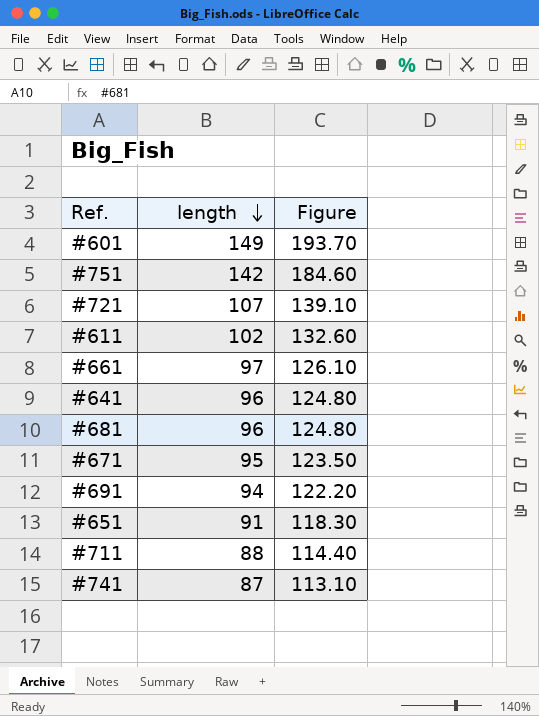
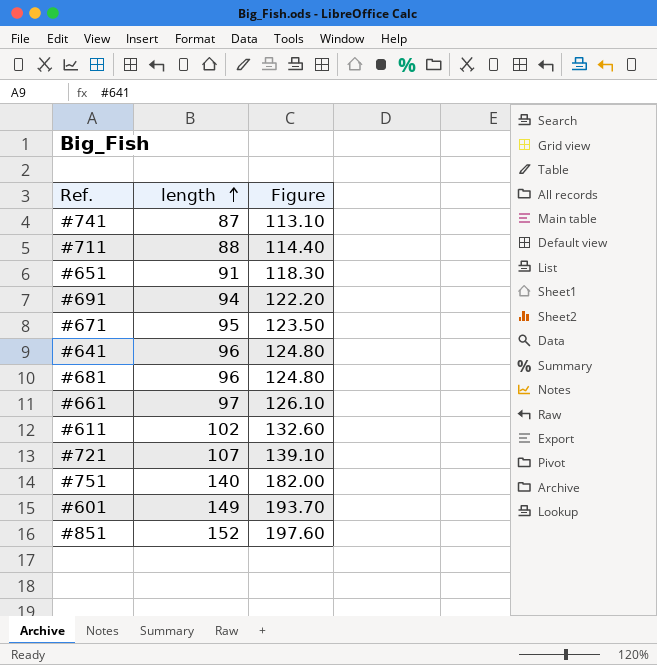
row order: length descending -> length ascending
#751 | length: 142 -> 140
#751 | Figure: 184.60 -> 182.00
row #851: none -> 152 | 197.60

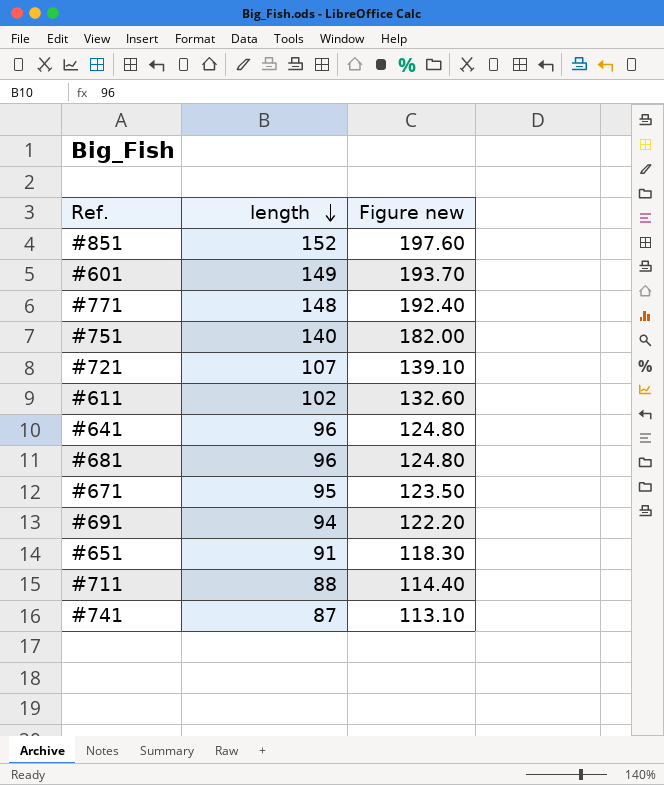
row order: length ascending -> length descending
column name: Figure -> Figure new
row #661: 97 | 126.10 -> none
row #771: none -> 148 | 192.40

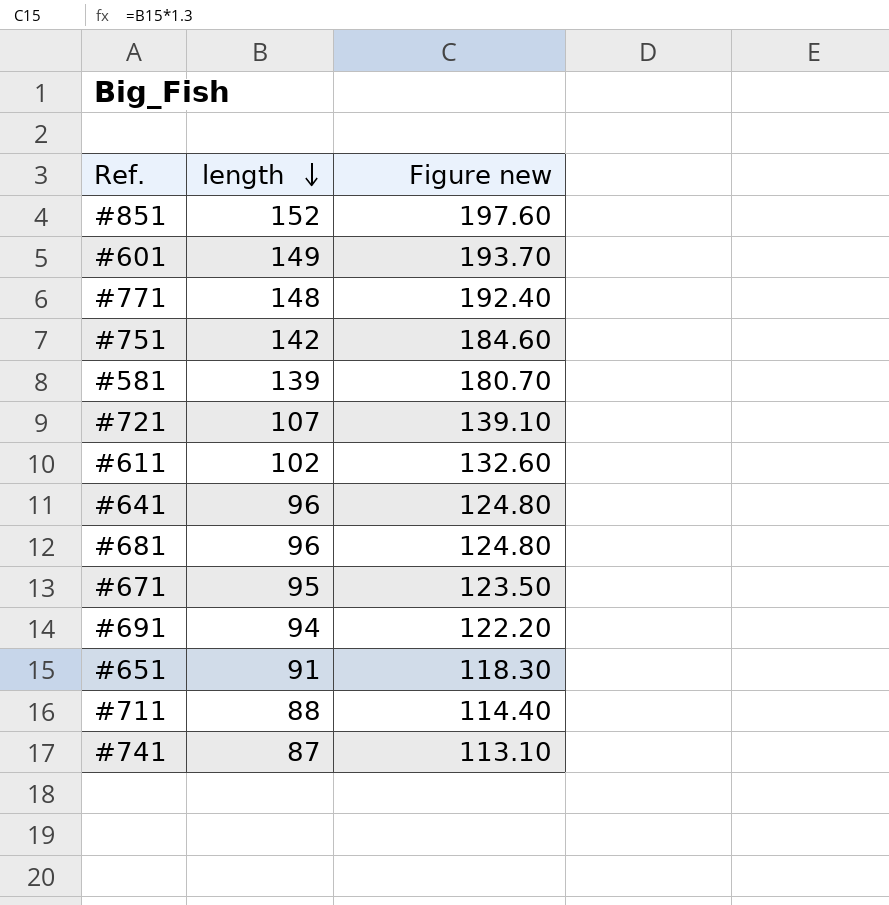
#751 | length: 140 -> 142
#751 | Figure new: 182.00 -> 184.60
row #581: none -> 139 | 180.70

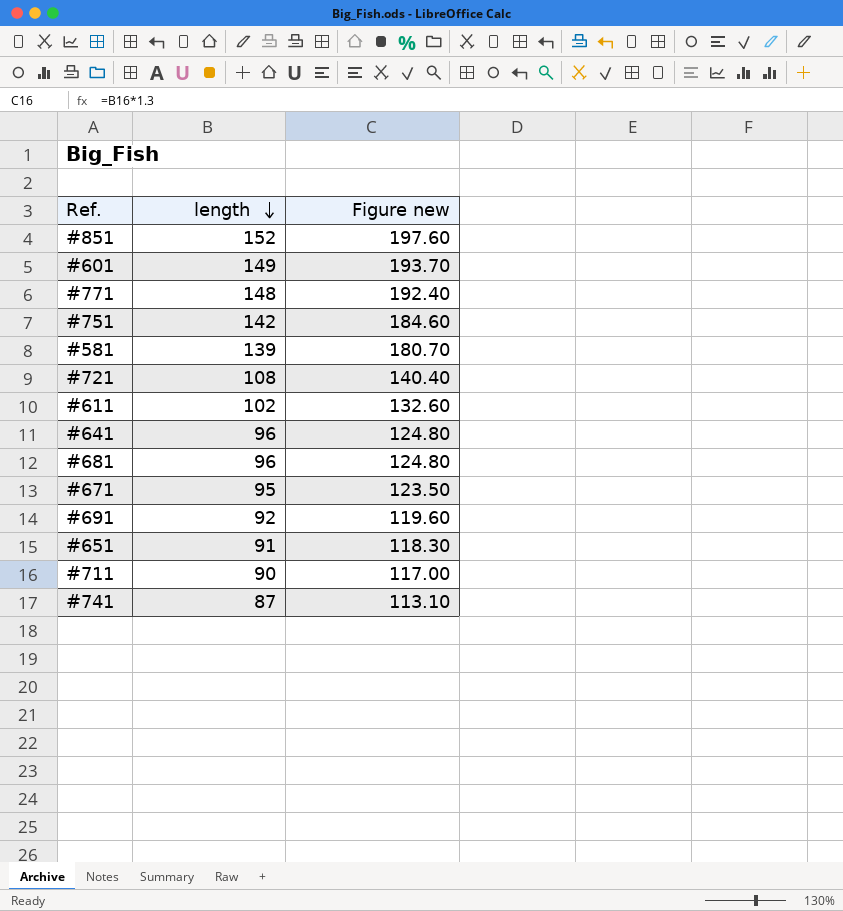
#721 | length: 107 -> 108
#721 | Figure new: 139.10 -> 140.40
#691 | length: 94 -> 92
#691 | Figure new: 122.20 -> 119.60
#711 | length: 88 -> 90
#711 | Figure new: 114.40 -> 117.00

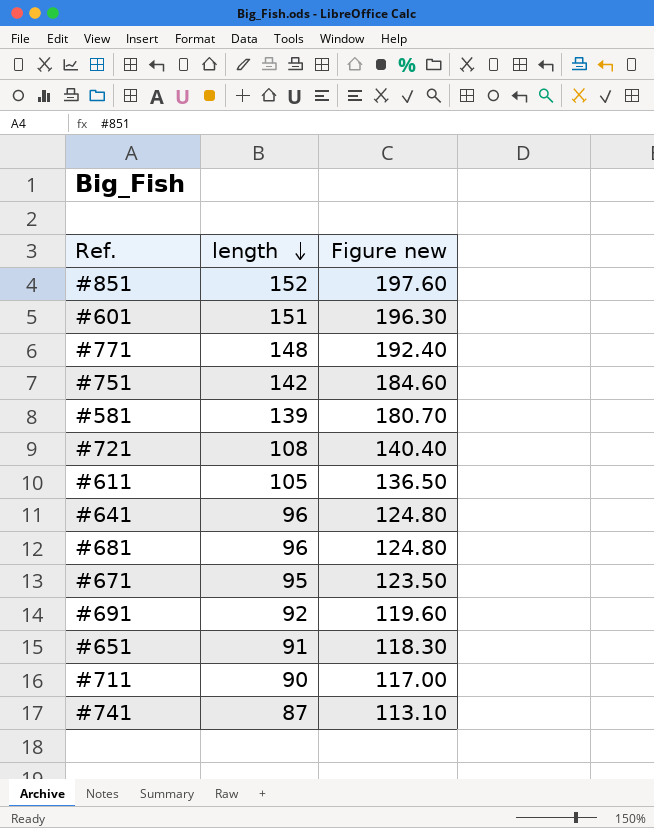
#601 | length: 149 -> 151
#601 | Figure new: 193.70 -> 196.30
#611 | length: 102 -> 105
#611 | Figure new: 132.60 -> 136.50

